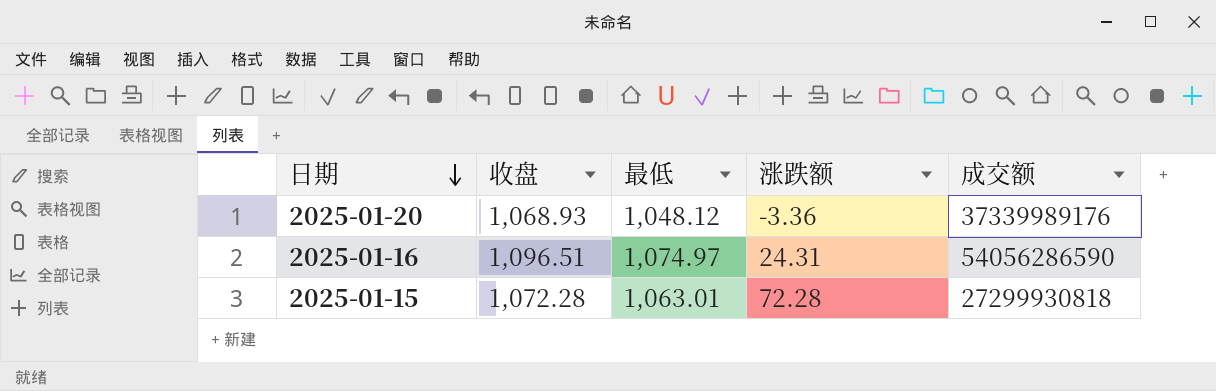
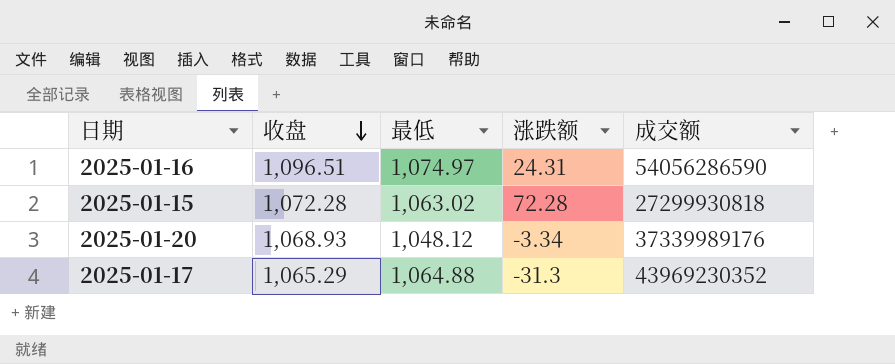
row order: 日期 descending -> 收盘 descending
2025-01-15 | 最低: 1,063.01 -> 1,063.02
2025-01-20 | 涨跌额: -3.36 -> -3.34
row 2025-01-17: none -> 1,065.29 | 1,064.88 | -31.3 | 43969230352

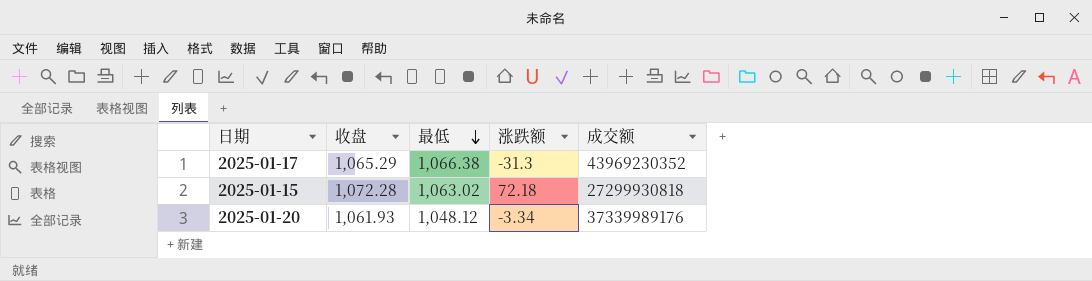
row order: 收盘 descending -> 最低 descending
row 2025-01-16: 1,096.51 | 1,074.97 | 24.31 | 54056286590 -> none
2025-01-17 | 最低: 1,064.88 -> 1,066.38
2025-01-15 | 涨跌额: 72.28 -> 72.18
2025-01-20 | 收盘: 1,068.93 -> 1,061.93

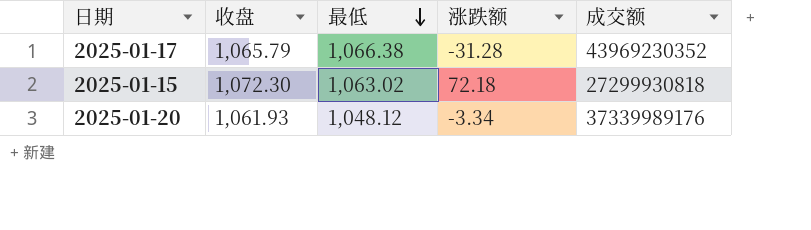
2025-01-17 | 收盘: 1,065.29 -> 1,065.79
2025-01-17 | 涨跌额: -31.3 -> -31.28
2025-01-15 | 收盘: 1,072.28 -> 1,072.30

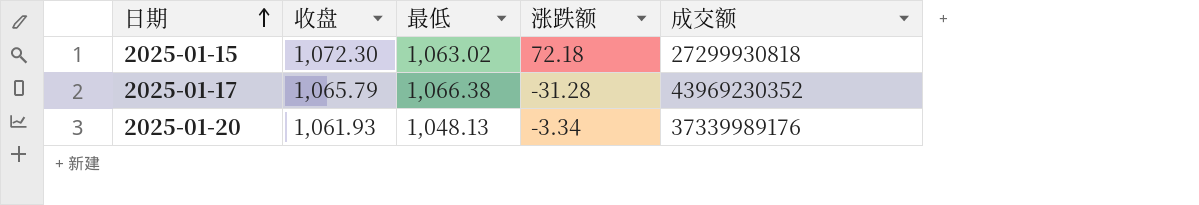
row order: 最低 descending -> 日期 ascending
2025-01-20 | 最低: 1,048.12 -> 1,048.13

